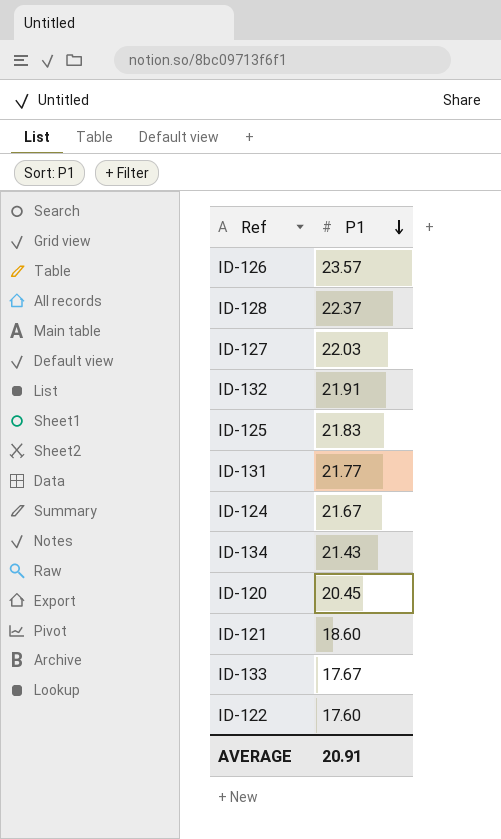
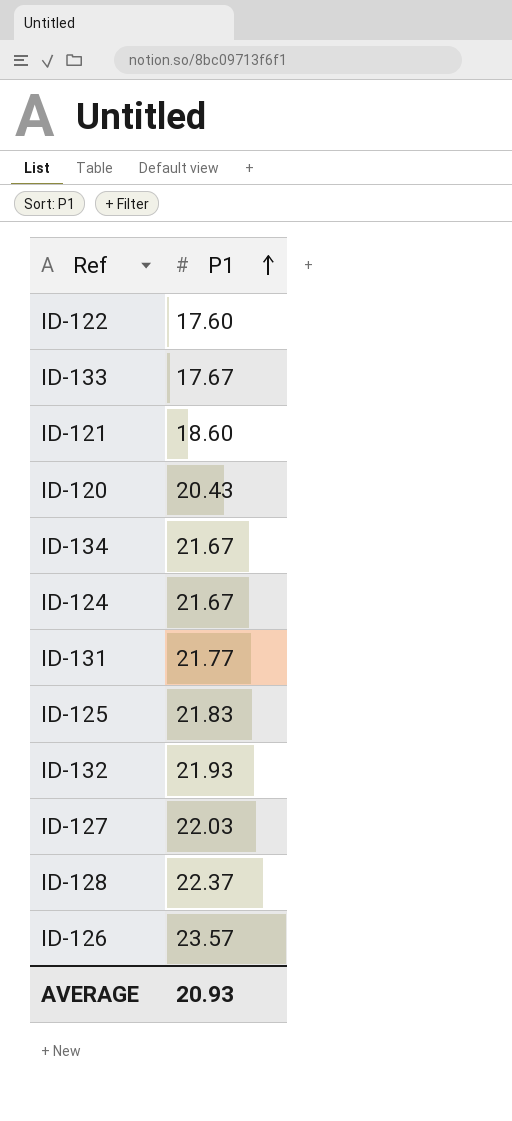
row order: P1 descending -> P1 ascending
ID-120 | P1: 20.45 -> 20.43
ID-134 | P1: 21.43 -> 21.67
ID-132 | P1: 21.91 -> 21.93
AVERAGE | P1: 20.91 -> 20.93

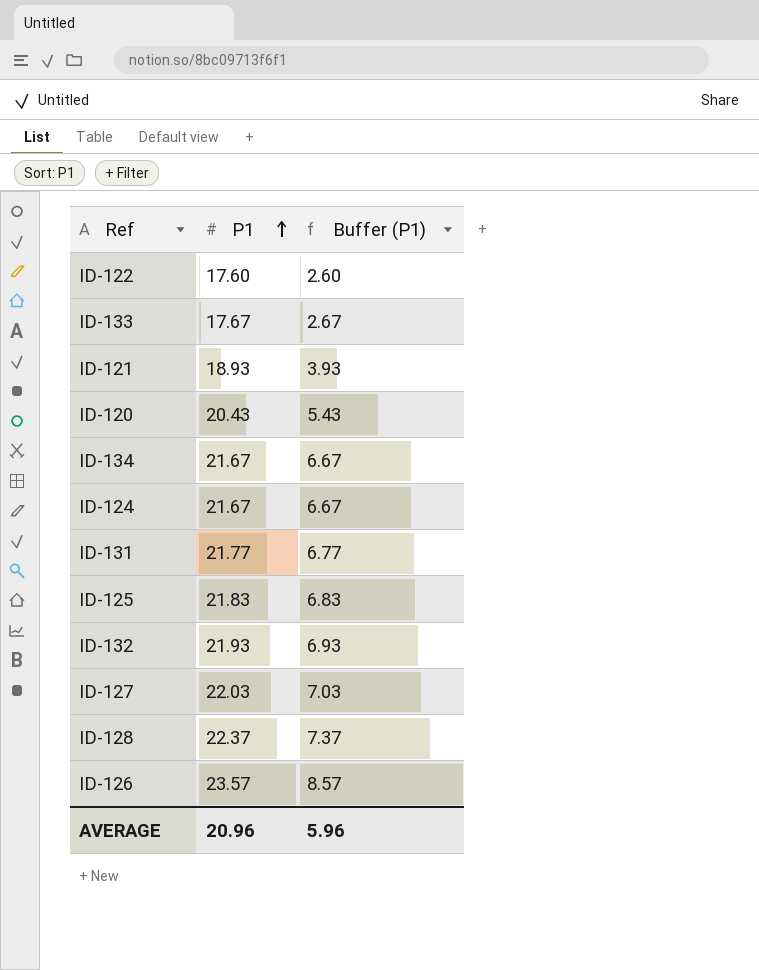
column Buffer (P1) | formula: none -> [P1] - 15
ID-121 | P1: 18.60 -> 18.93
AVERAGE | P1: 20.93 -> 20.96

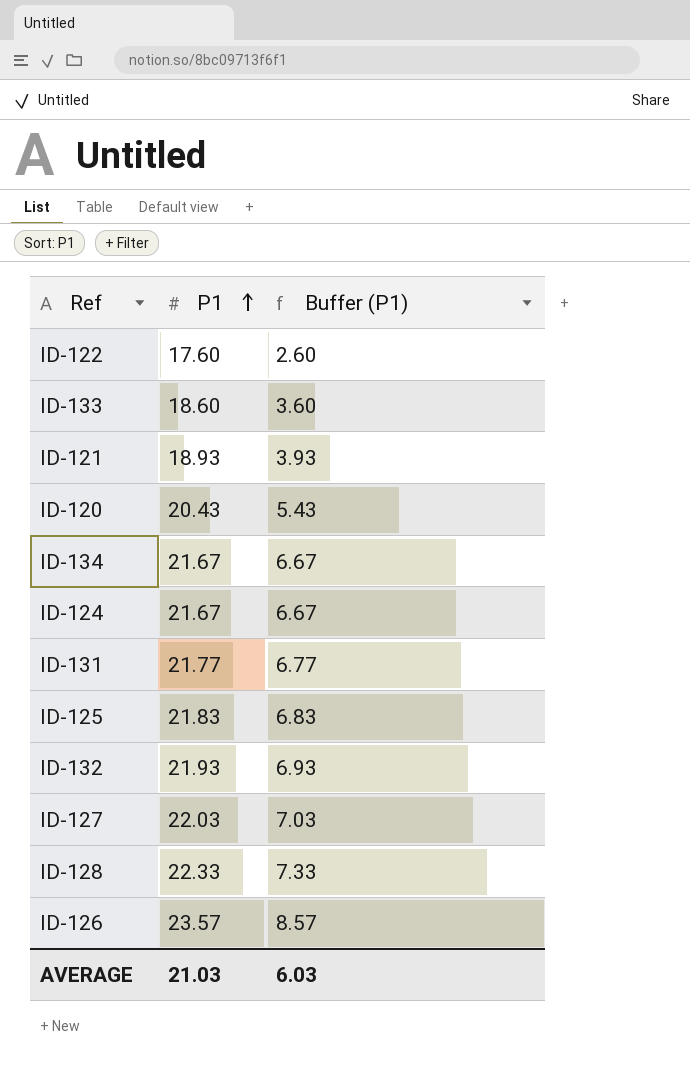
ID-133 | P1: 17.67 -> 18.60
ID-133 | Buffer (P1): 2.67 -> 3.60
ID-128 | P1: 22.37 -> 22.33
ID-128 | Buffer (P1): 7.37 -> 7.33
AVERAGE | P1: 20.96 -> 21.03
AVERAGE | Buffer (P1): 5.96 -> 6.03

